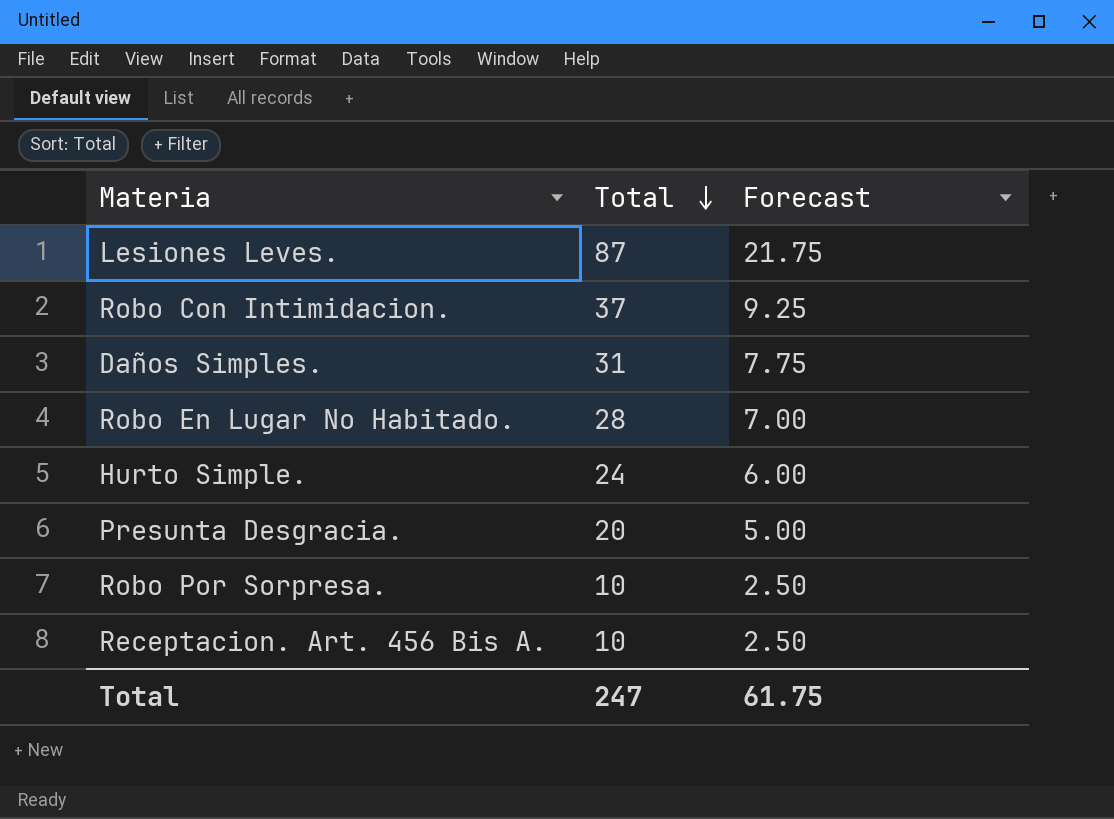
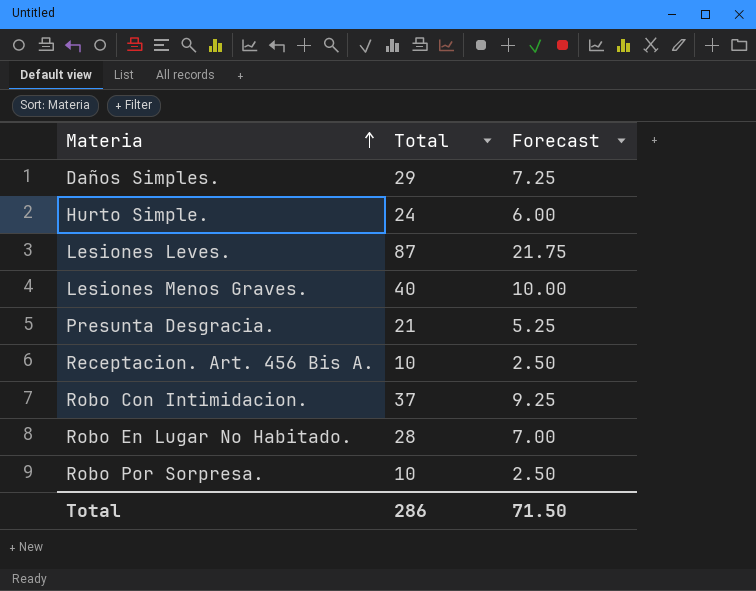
row order: Total descending -> Materia ascending
Daños Simples. | Total: 31 -> 29
Daños Simples. | Forecast: 7.75 -> 7.25
row Lesiones Menos Graves.: none -> 40 | 10.00
Presunta Desgracia. | Total: 20 -> 21
Presunta Desgracia. | Forecast: 5.00 -> 5.25
Total | Total: 247 -> 286
Total | Forecast: 61.75 -> 71.50

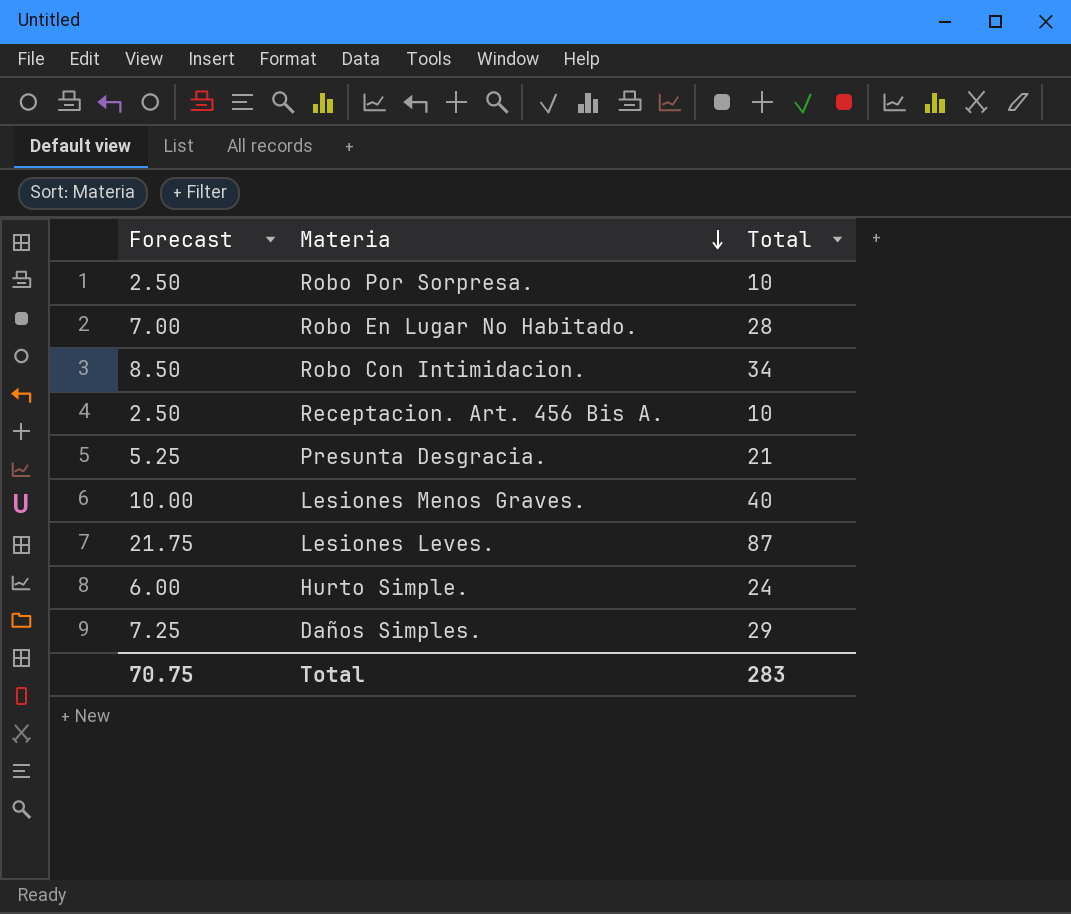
row order: Materia ascending -> Materia descending
column Forecast | position: 3 -> 1
Robo Con Intimidacion. | Forecast: 9.25 -> 8.50
Robo Con Intimidacion. | Total: 37 -> 34
Total | Forecast: 71.50 -> 70.75
Total | Total: 286 -> 283

